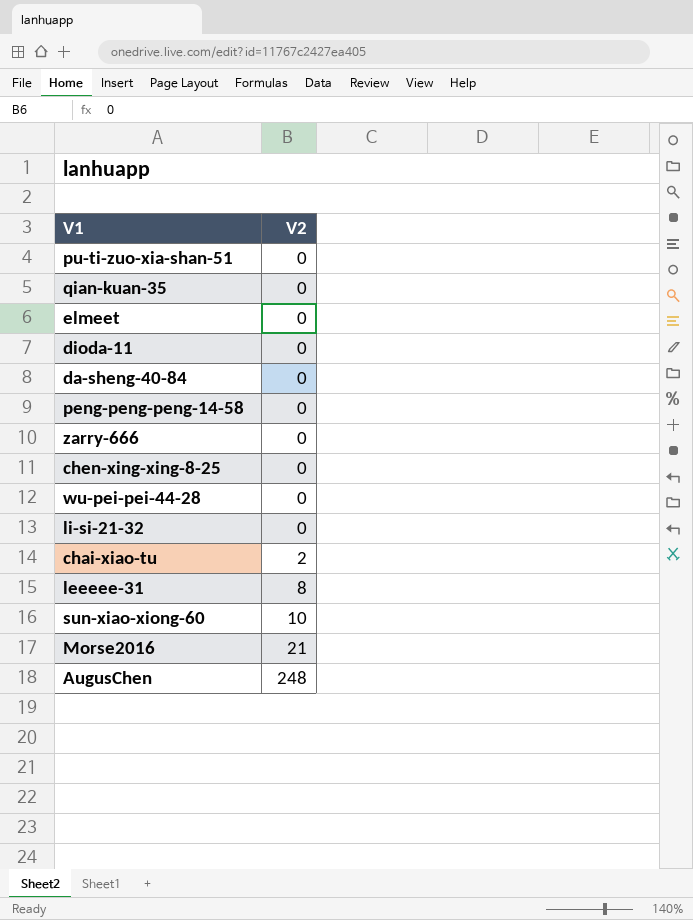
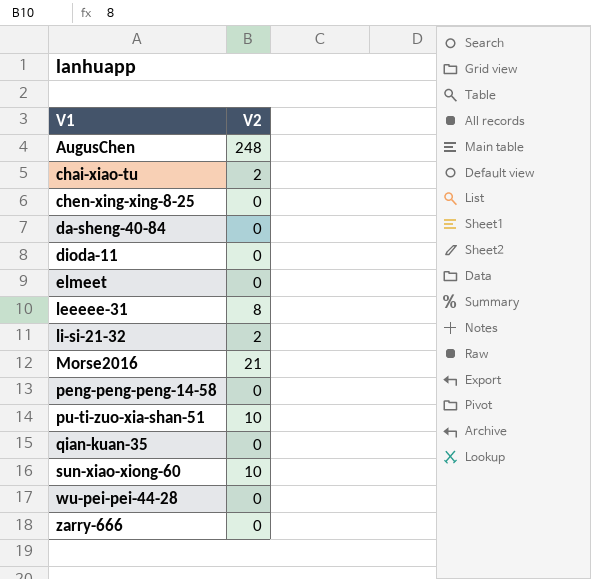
row order: V2 ascending -> V1 ascending
li-si-21-32 | V2: 0 -> 2
pu-ti-zuo-xia-shan-51 | V2: 0 -> 10

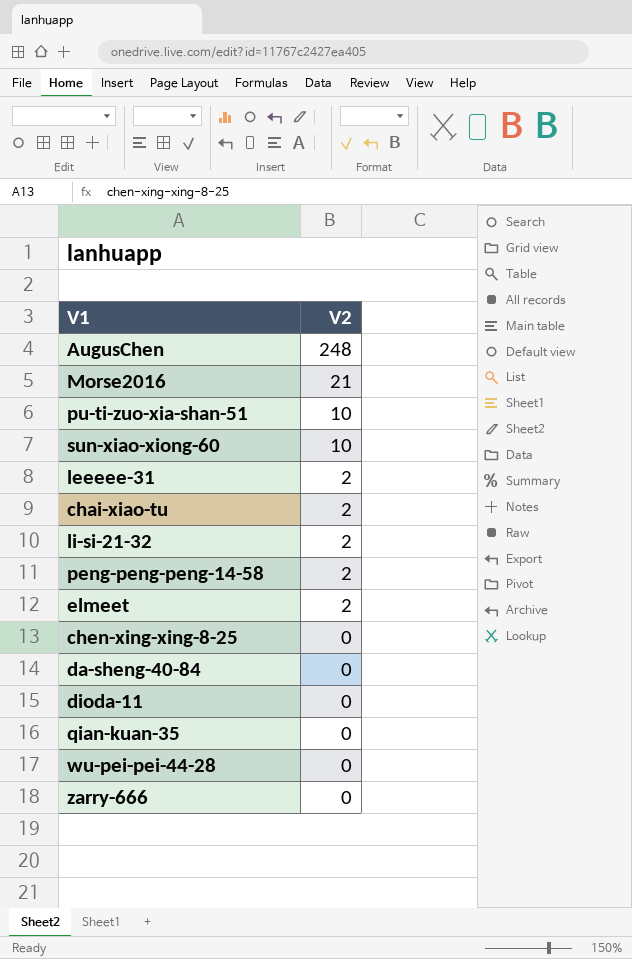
row order: V1 ascending -> V2 descending
leeeee-31 | V2: 8 -> 2
peng-peng-peng-14-58 | V2: 0 -> 2
elmeet | V2: 0 -> 2

